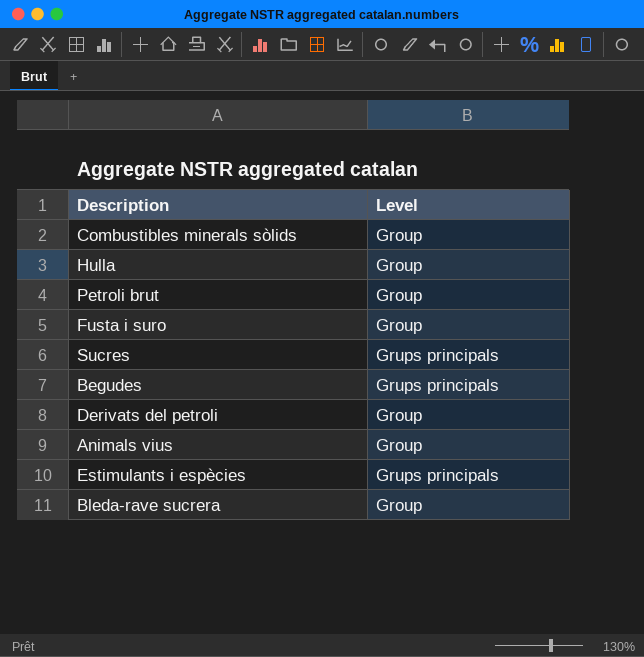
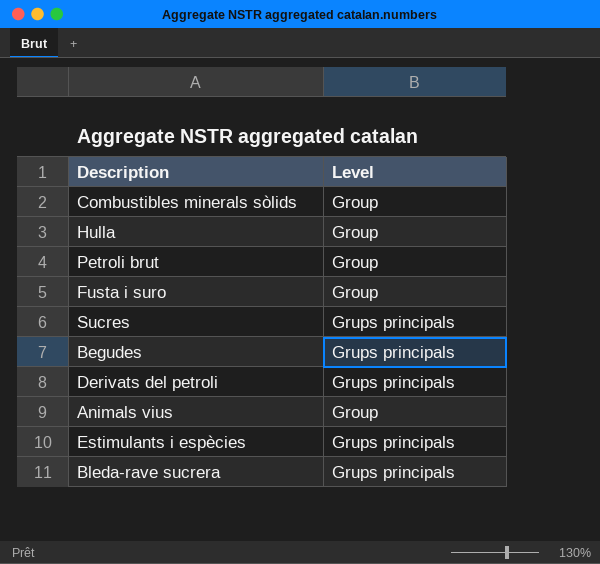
Derivats del petroli | Level: Group -> Grups principals
Bleda-rave sucrera | Level: Group -> Grups principals

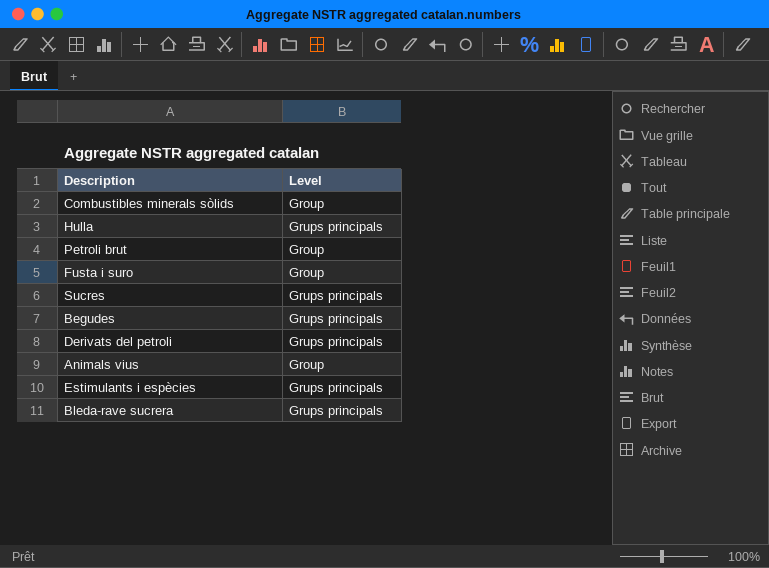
Hulla | Level: Group -> Grups principals

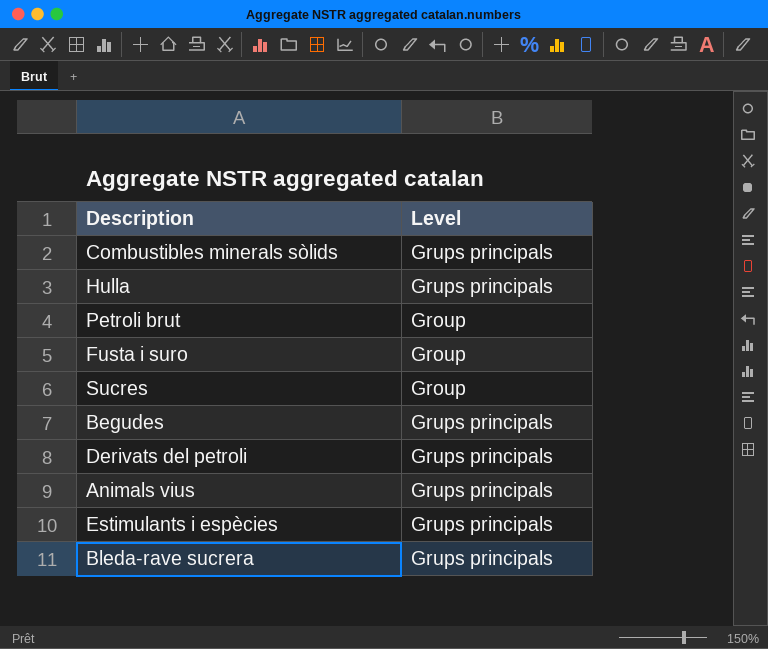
Combustibles minerals sòlids | Level: Group -> Grups principals
Sucres | Level: Grups principals -> Group
Animals vius | Level: Group -> Grups principals

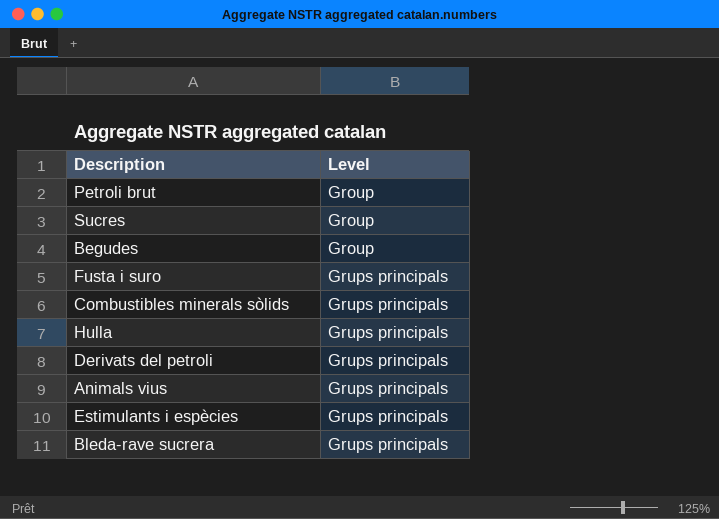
row order: none -> Level ascending
Begudes | Level: Grups principals -> Group
Fusta i suro | Level: Group -> Grups principals

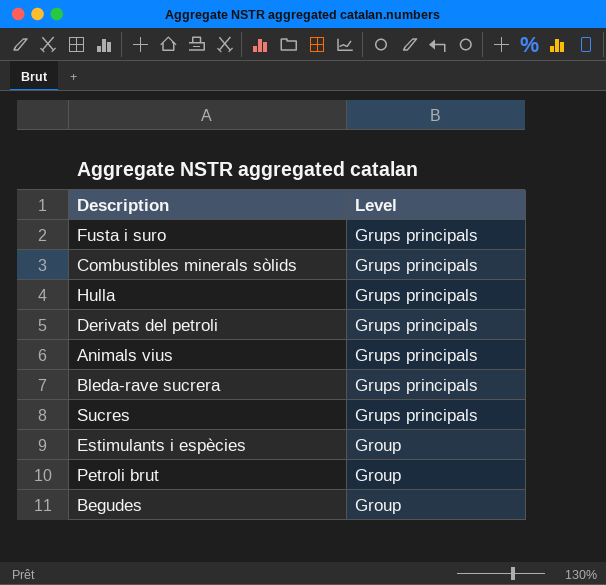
row order: Level ascending -> Level descending
Sucres | Level: Group -> Grups principals
Estimulants i espècies | Level: Grups principals -> Group

